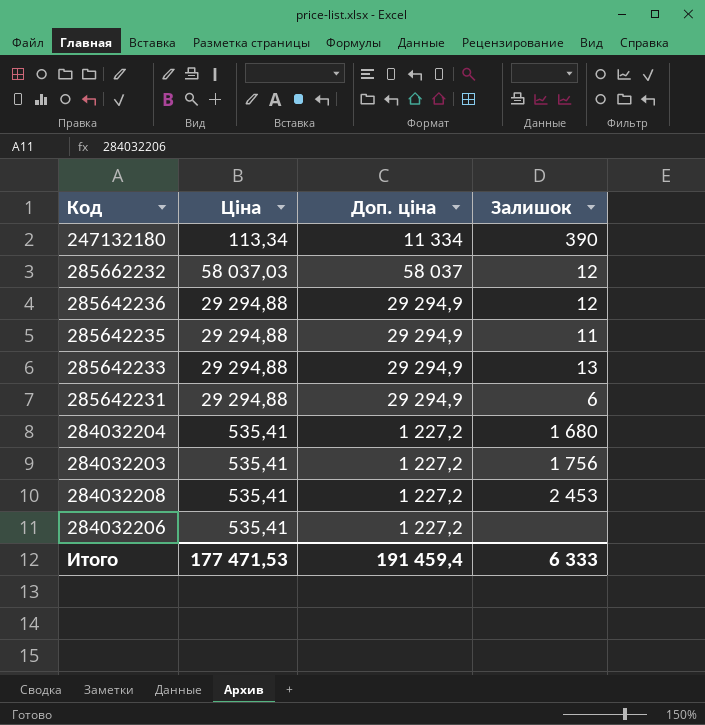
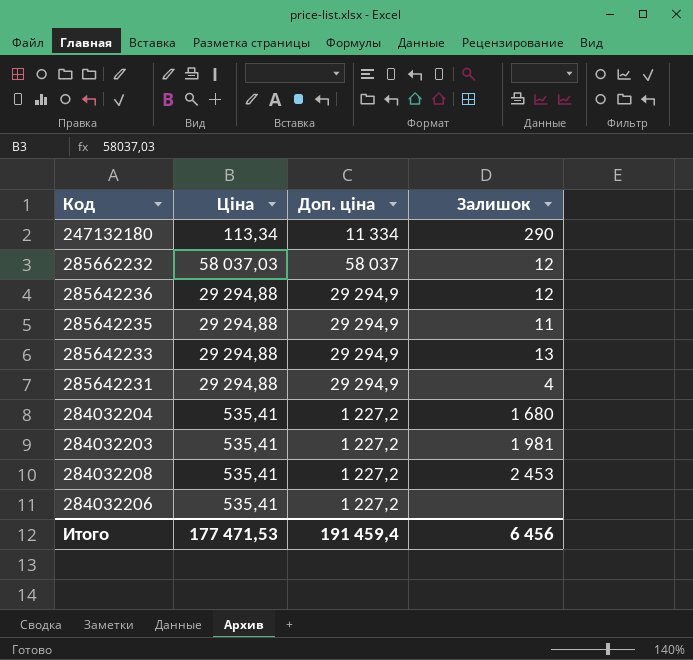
247132180 | Залишок: 390 -> 290
285642231 | Залишок: 6 -> 4
284032203 | Залишок: 1 756 -> 1 981
Итого | Залишок: 6 333 -> 6 456

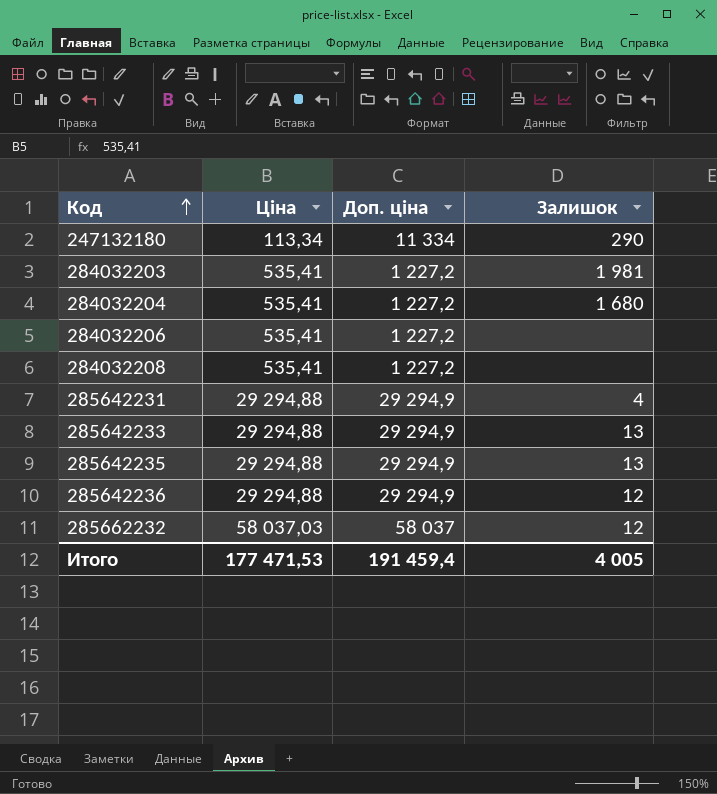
row order: none -> Код ascending
284032208 | Залишок: 2 453 -> none
285642235 | Залишок: 11 -> 13
Итого | Залишок: 6 456 -> 4 005

